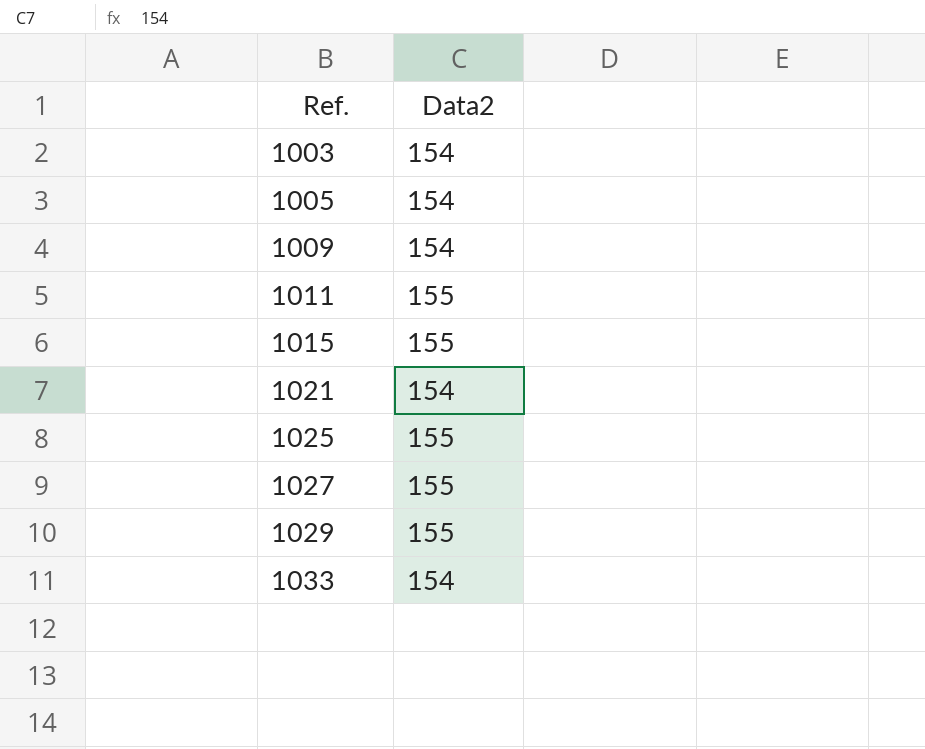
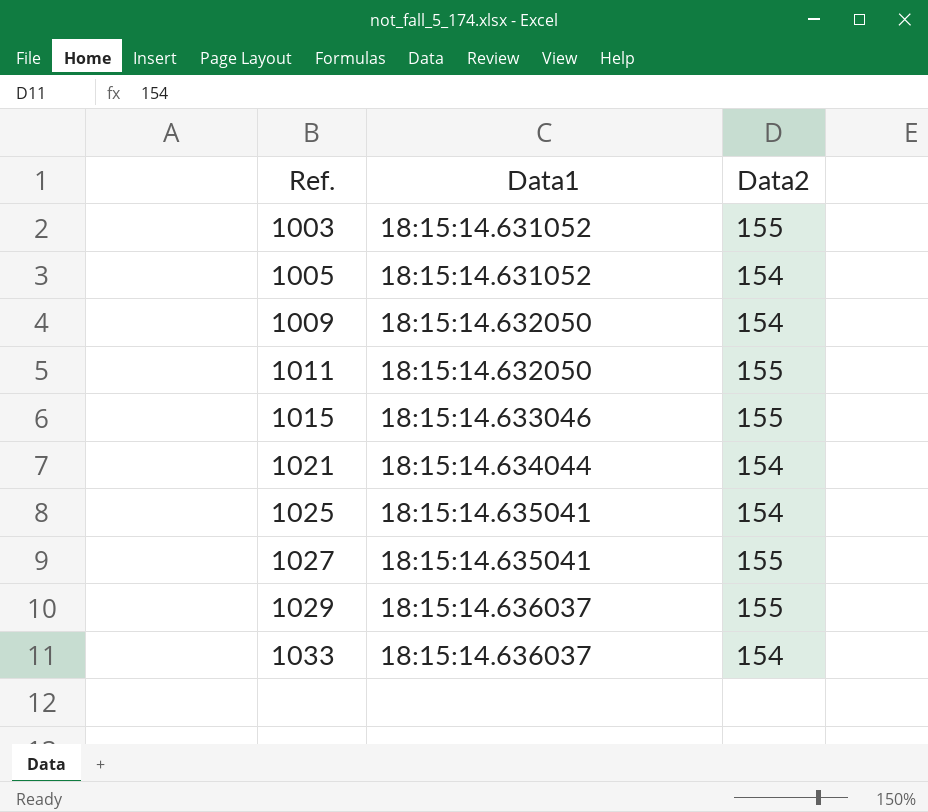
column Data1 | position: none -> 2
1003 | Data2: 154 -> 155
1025 | Data2: 155 -> 154

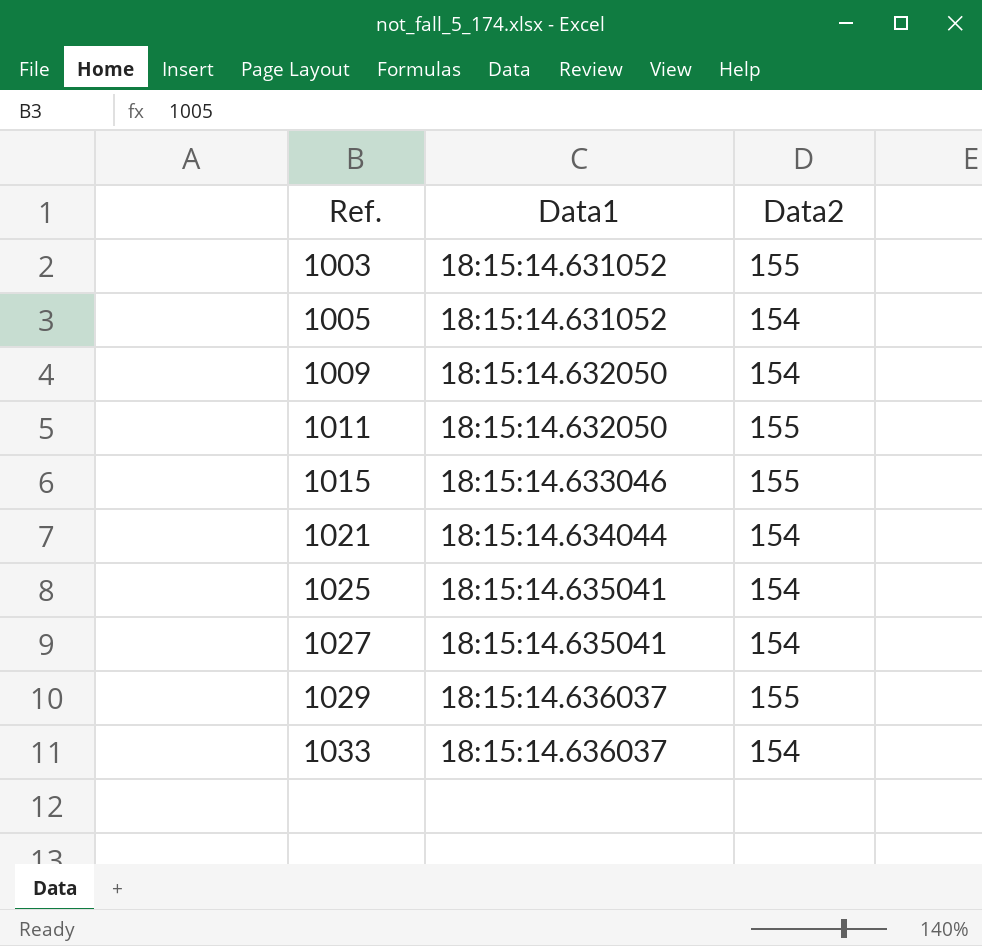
1027 | Data2: 155 -> 154

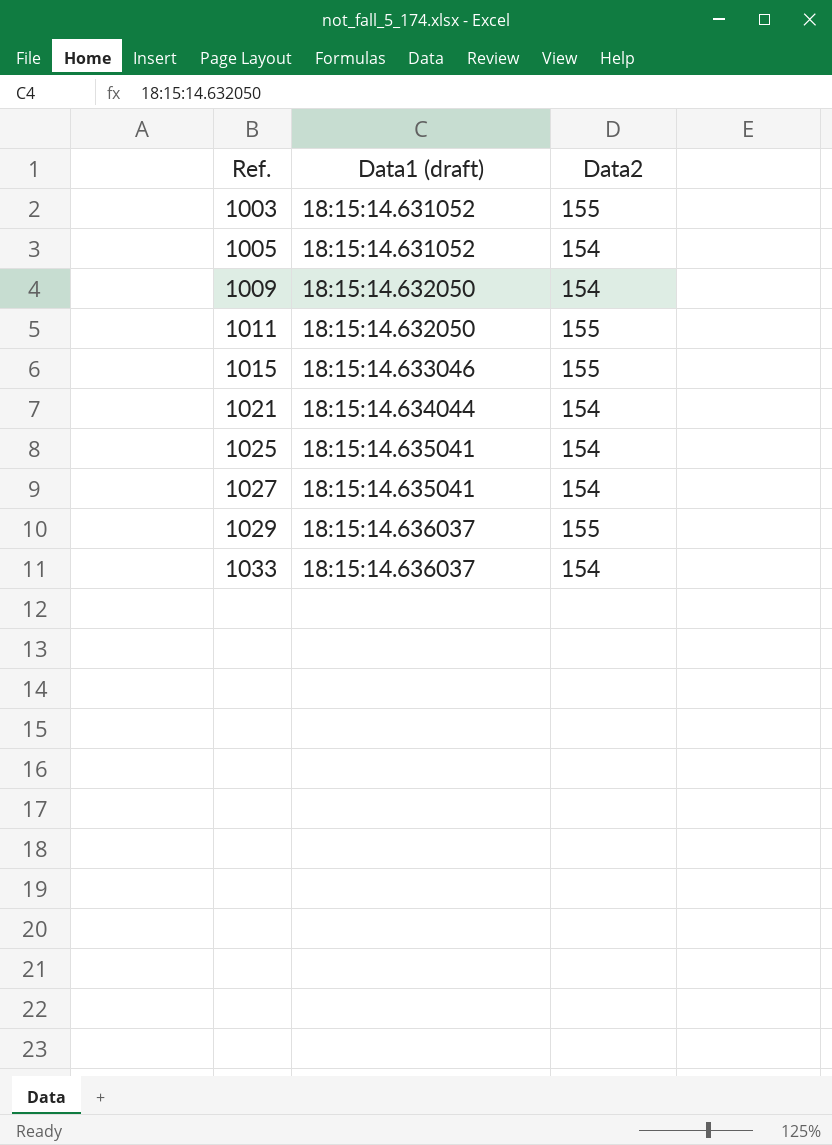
column name: Data1 -> Data1 (draft)

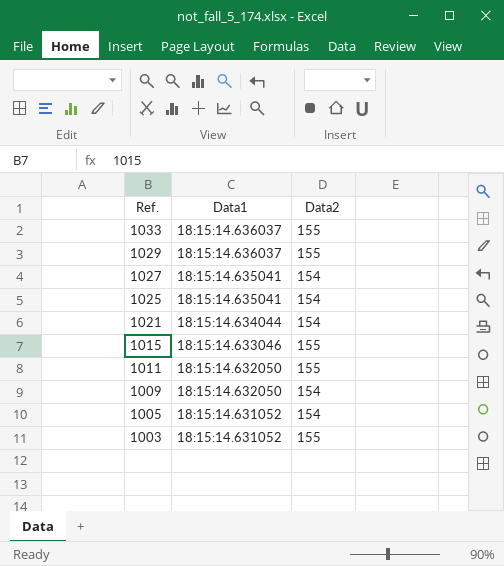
row order: Ref. ascending -> Ref. descending
column name: Data1 (draft) -> Data1
1033 | Data2: 154 -> 155

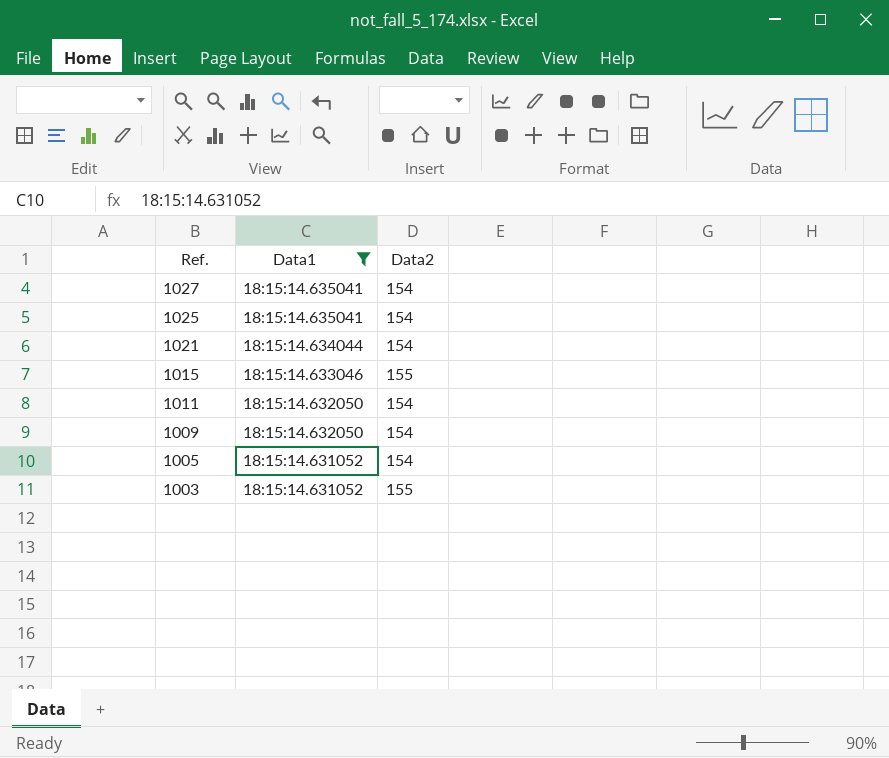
filter: none -> Data1 != 18:15:14.636037
1011 | Data2: 155 -> 154

